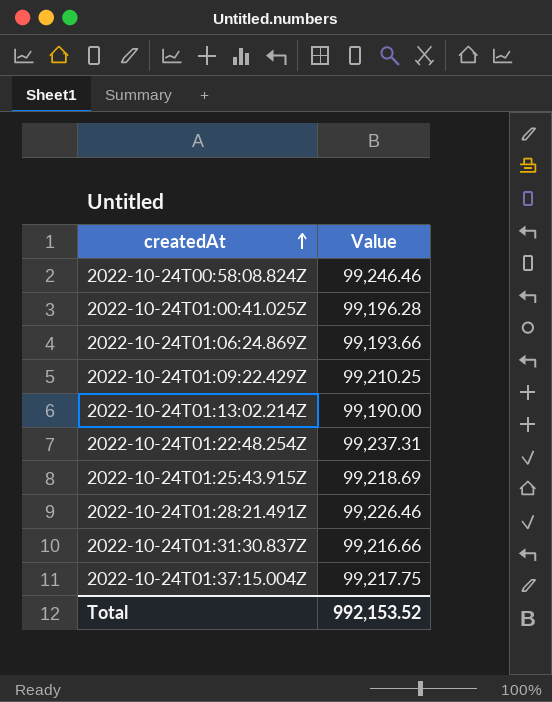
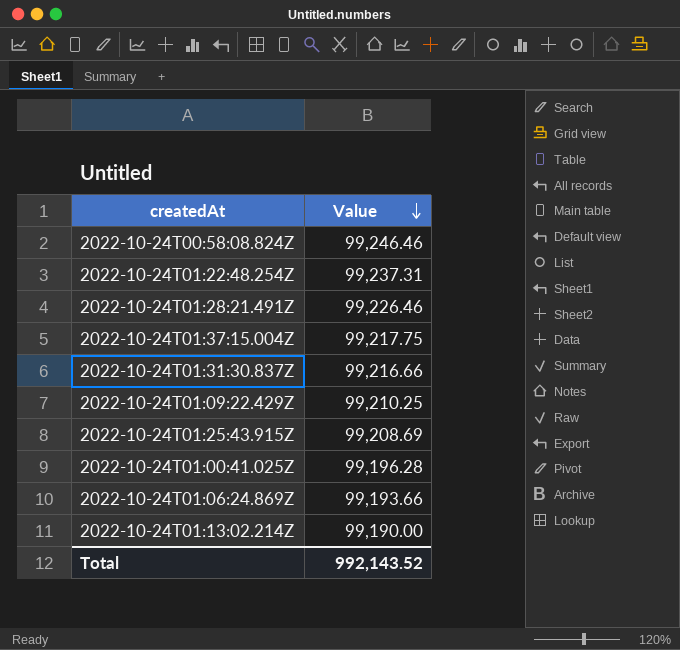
row order: createdAt ascending -> Value descending
2022-10-24T01:25:43.915Z | Value: 99,218.69 -> 99,208.69
Total | Value: 992,153.52 -> 992,143.52

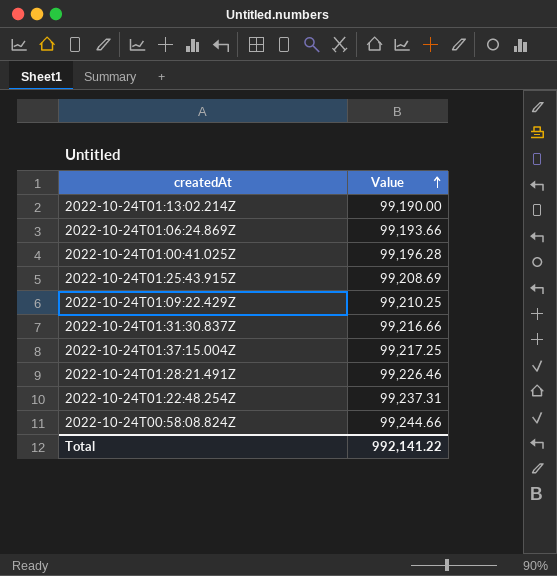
row order: Value descending -> Value ascending
2022-10-24T01:37:15.004Z | Value: 99,217.75 -> 99,217.25
2022-10-24T00:58:08.824Z | Value: 99,246.46 -> 99,244.66
Total | Value: 992,143.52 -> 992,141.22

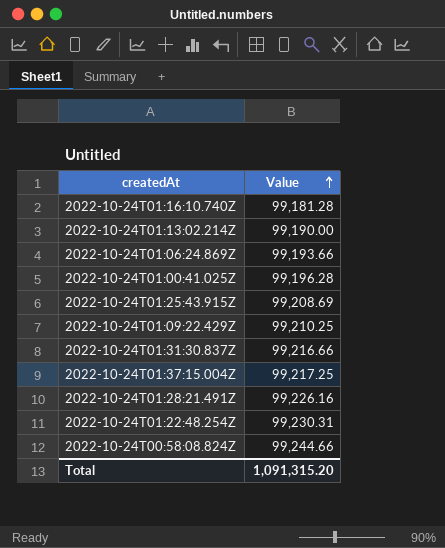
row 2022-10-24T01:16:10.740Z: none -> 99,181.28
2022-10-24T01:28:21.491Z | Value: 99,226.46 -> 99,226.16
2022-10-24T01:22:48.254Z | Value: 99,237.31 -> 99,230.31
Total | Value: 992,141.22 -> 1,091,315.20

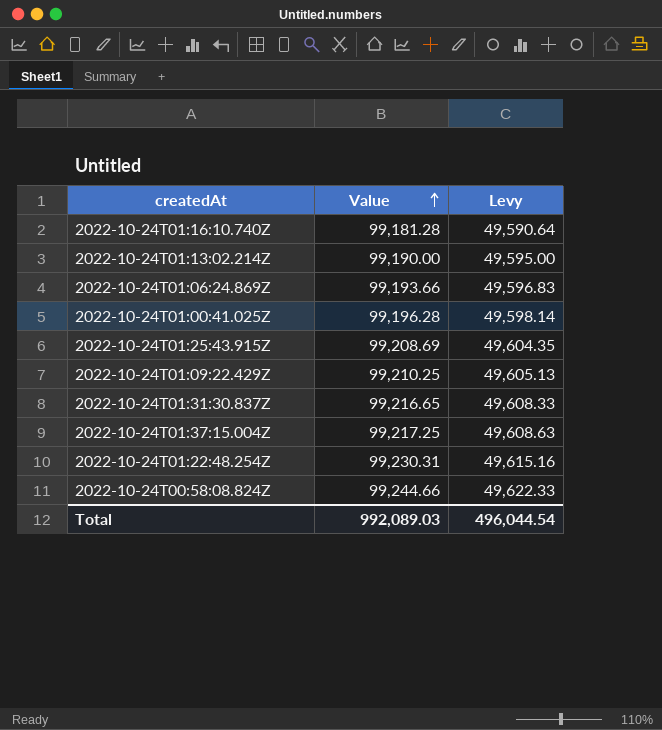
column Levy | formula: none -> [Value] * 0.5
row 2022-10-24T01:28:21.491Z: 99,226.16 -> none
2022-10-24T01:31:30.837Z | Value: 99,216.66 -> 99,216.65
Total | Value: 1,091,315.20 -> 992,089.03

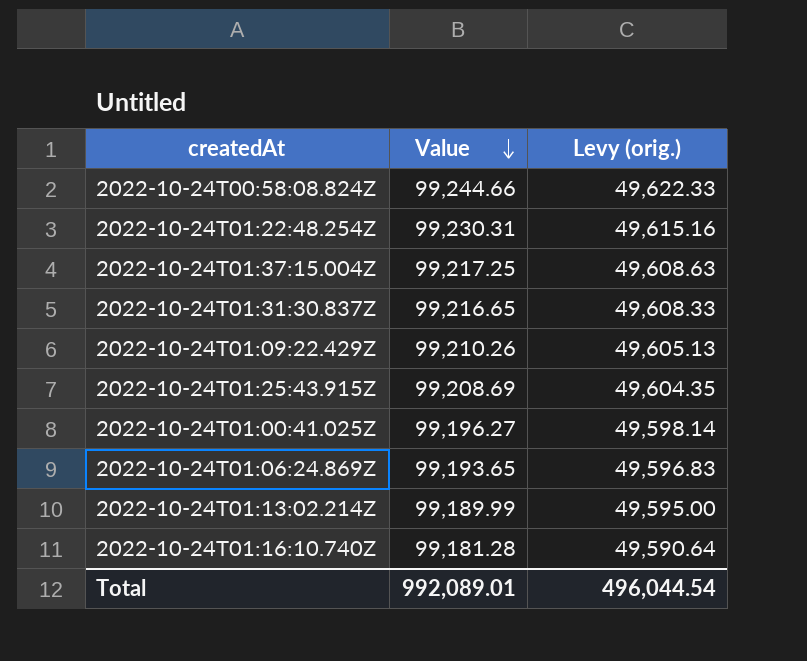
row order: Value ascending -> Value descending
column name: Levy -> Levy (orig.)
2022-10-24T01:09:22.429Z | Value: 99,210.25 -> 99,210.26
2022-10-24T01:00:41.025Z | Value: 99,196.28 -> 99,196.27
2022-10-24T01:06:24.869Z | Value: 99,193.66 -> 99,193.65
2022-10-24T01:13:02.214Z | Value: 99,190.00 -> 99,189.99
Total | Value: 992,089.03 -> 992,089.01

